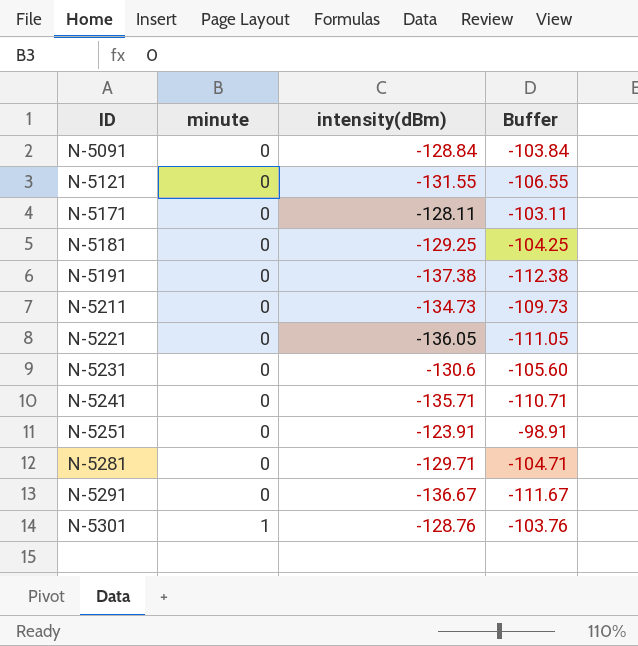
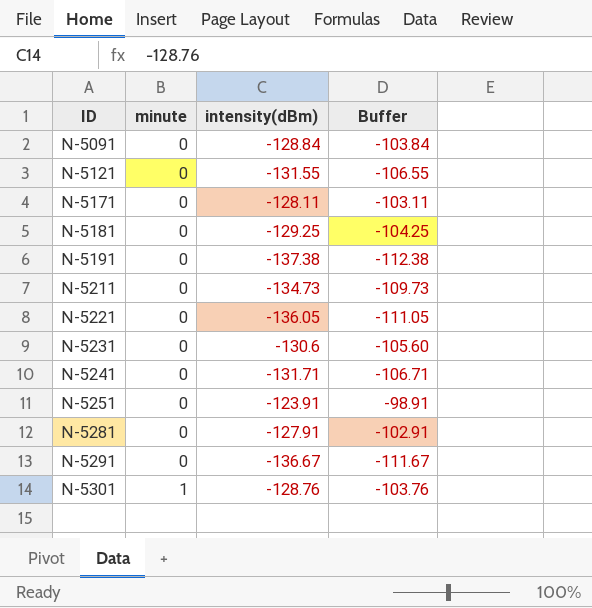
N-5241 | intensity(dBm): -135.71 -> -131.71
N-5241 | Buffer: -110.71 -> -106.71
N-5281 | intensity(dBm): -129.71 -> -127.91
N-5281 | Buffer: -104.71 -> -102.91

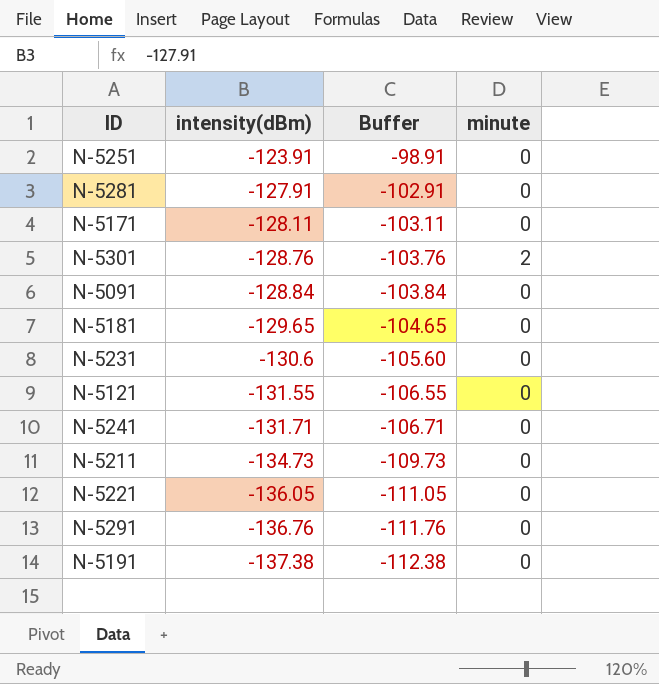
row order: ID ascending -> intensity(dBm) descending
column minute | position: 2 -> 4
N-5301 | minute: 1 -> 2
N-5181 | intensity(dBm): -129.25 -> -129.65
N-5181 | Buffer: -104.25 -> -104.65
N-5291 | intensity(dBm): -136.67 -> -136.76
N-5291 | Buffer: -111.67 -> -111.76

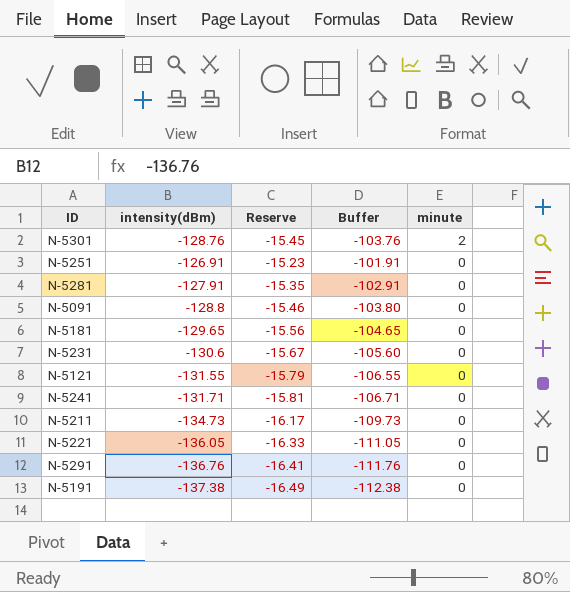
row order: intensity(dBm) descending -> minute descending
column Reserve | formula: none -> [intensity(dBm)] * 0.12
row N-5171: -128.11 | -103.11 | 0 -> none
N-5251 | intensity(dBm): -123.91 -> -126.91
N-5251 | Buffer: -98.91 -> -101.91
N-5091 | intensity(dBm): -128.84 -> -128.8
N-5091 | Buffer: -103.84 -> -103.80

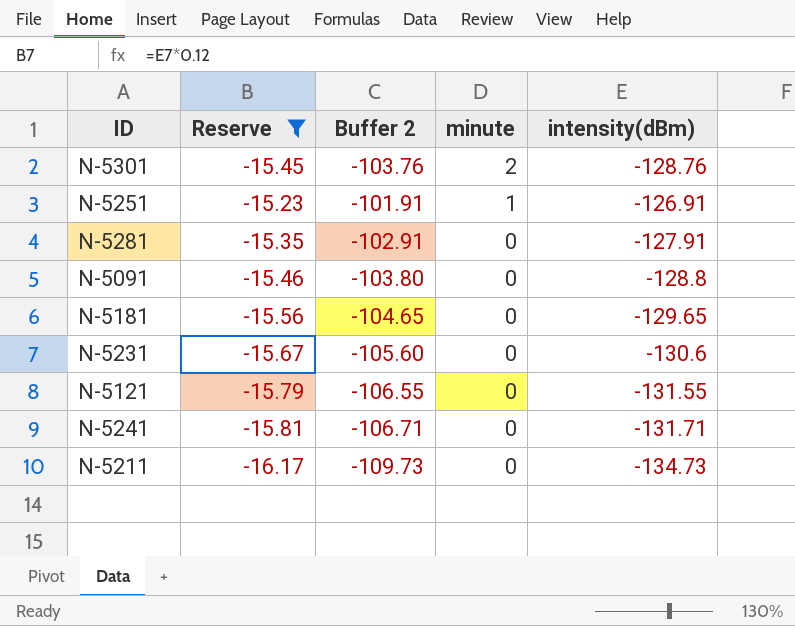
filter: none -> Reserve >= -16.17
column name: Buffer -> Buffer 2
column intensity(dBm) | position: 2 -> 5
N-5251 | minute: 0 -> 1

